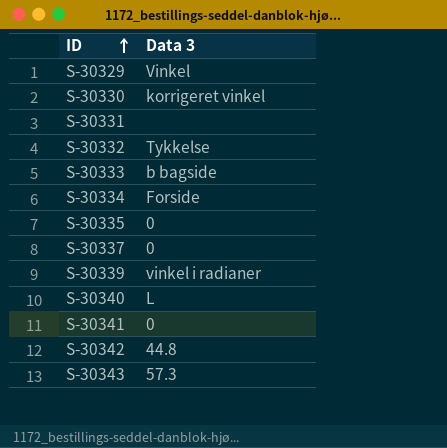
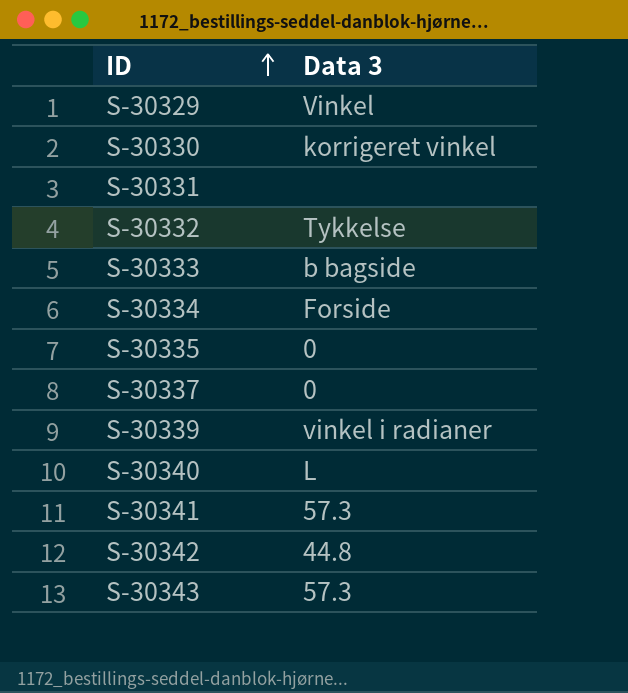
S-30341 | Data 3: 0 -> 57.3

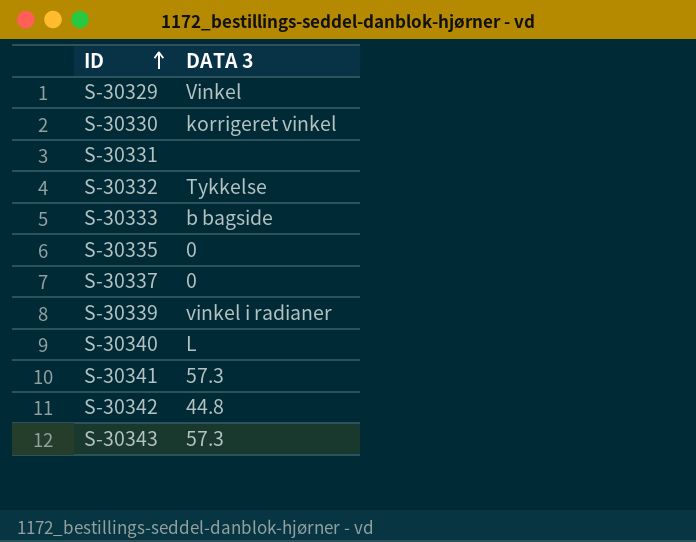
column name: Data 3 -> DATA 3
row S-30334: Forside -> none

